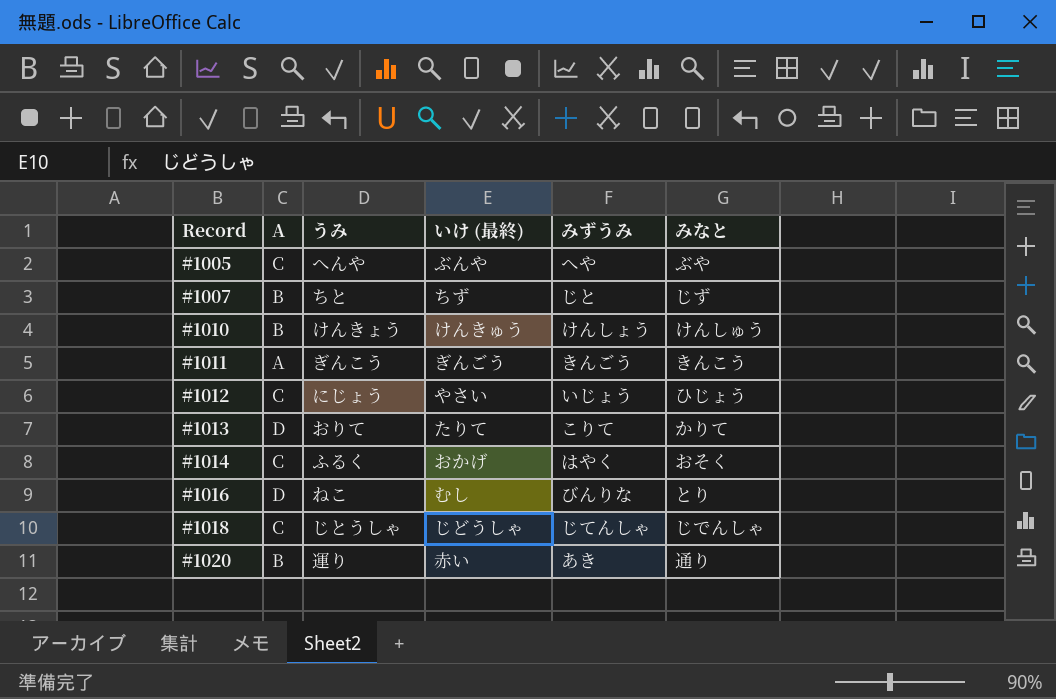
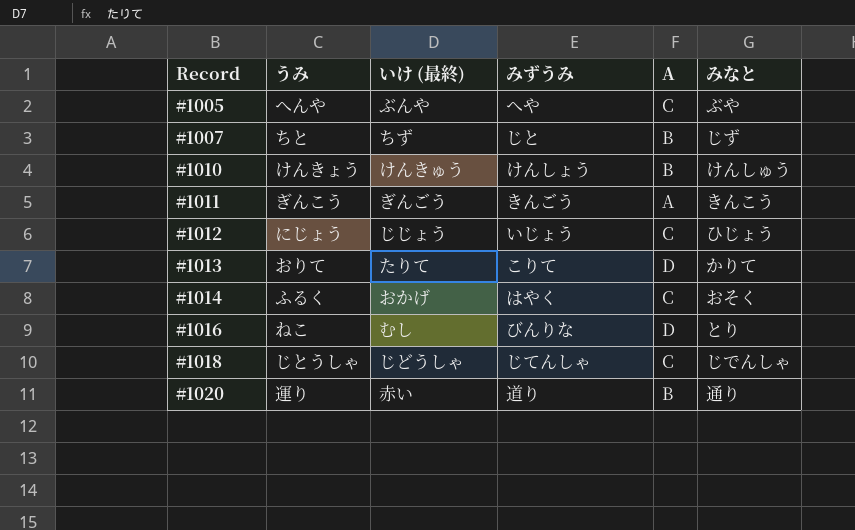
column A | position: 2 -> 5
#1012 | いけ (最終): やさい -> じじょう
#1020 | みずうみ: あき -> 道り

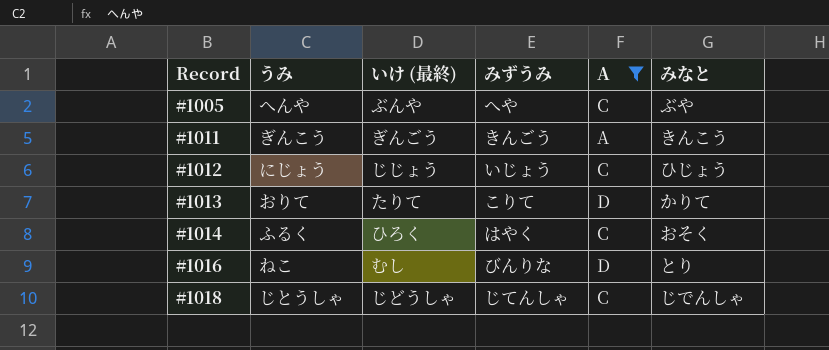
filter: none -> A != B
#1014 | いけ (最終): おかげ -> ひろく

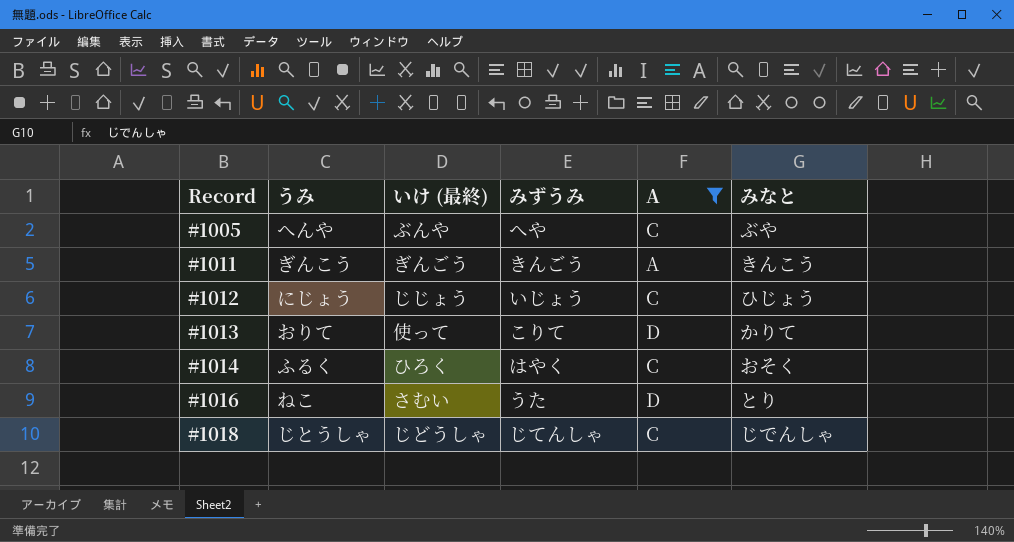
#1013 | いけ (最終): たりて -> 使って
#1016 | いけ (最終): むし -> さむい
#1016 | みずうみ: びんりな -> うた

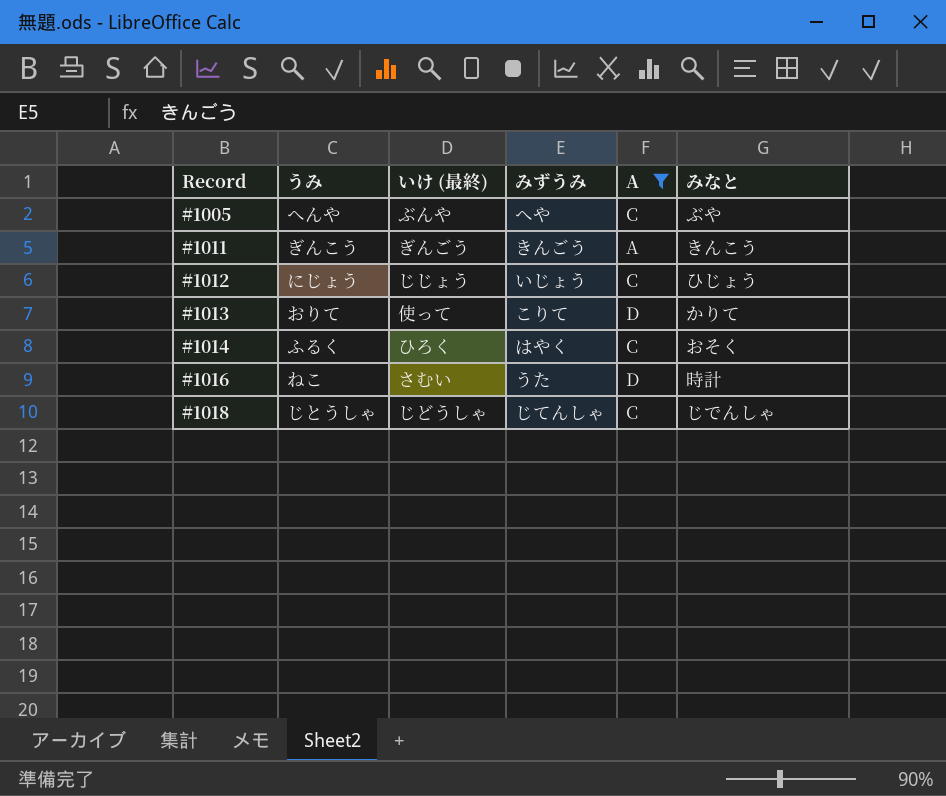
#1016 | みなと: とり -> 時計

